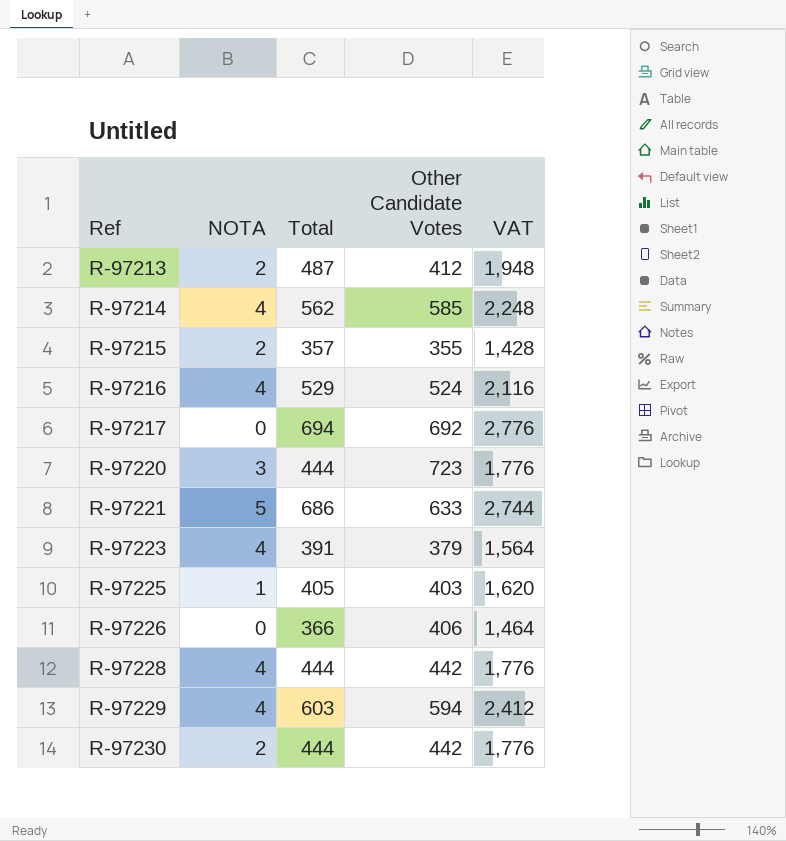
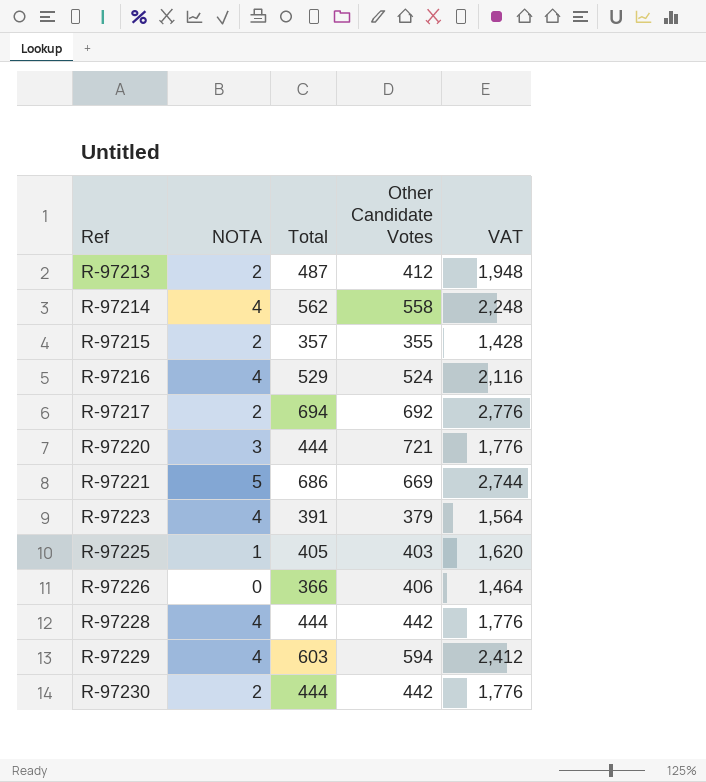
R-97214 | Other Candidate Votes: 585 -> 558
R-97217 | NOTA: 0 -> 2
R-97220 | Other Candidate Votes: 723 -> 721
R-97221 | Other Candidate Votes: 633 -> 669

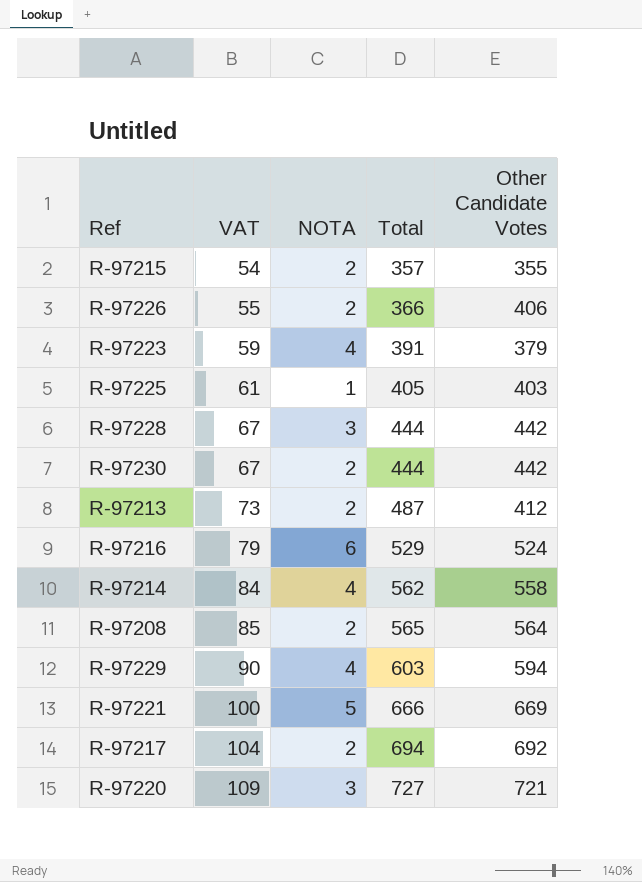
row order: Ref ascending -> VAT ascending
column VAT | formula: [Total] * 4 -> [Total] * 0.15
column VAT | position: 5 -> 2
R-97226 | NOTA: 0 -> 2
R-97228 | NOTA: 4 -> 3
R-97216 | NOTA: 4 -> 6
row R-97208: none -> 85 | 2 | 565 | 564
R-97221 | Total: 686 -> 666
R-97220 | Total: 444 -> 727

